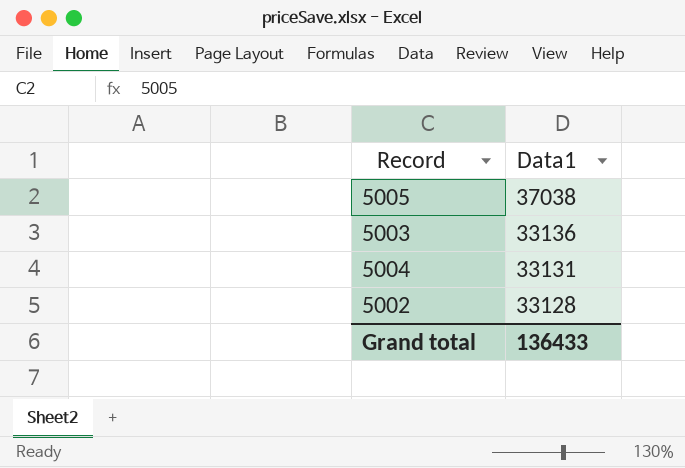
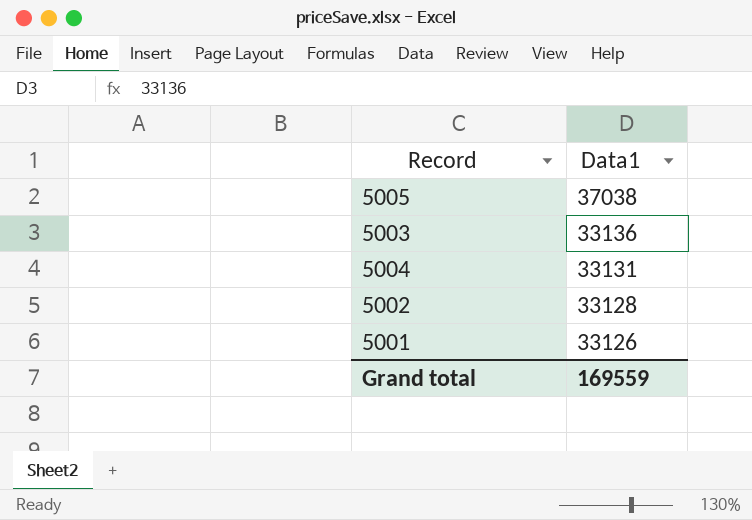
row 5001: none -> 33126
Grand total | Data1: 136433 -> 169559

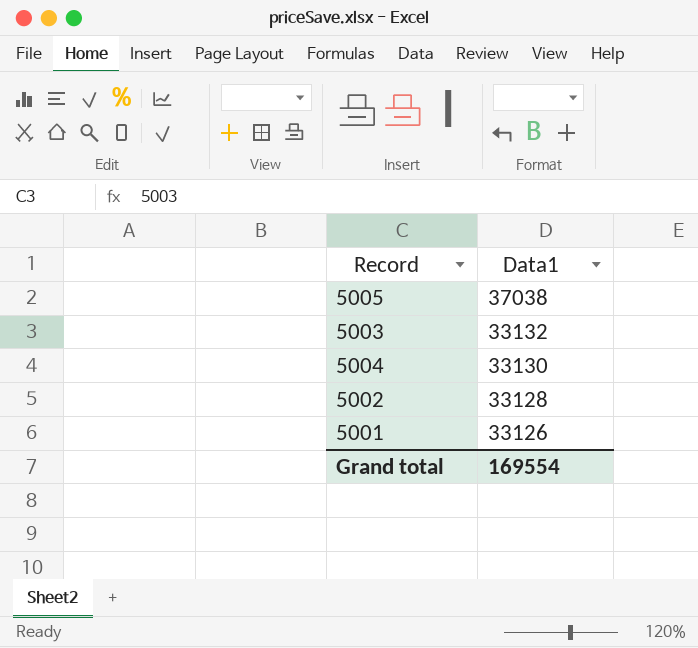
5003 | Data1: 33136 -> 33132
5004 | Data1: 33131 -> 33130
Grand total | Data1: 169559 -> 169554

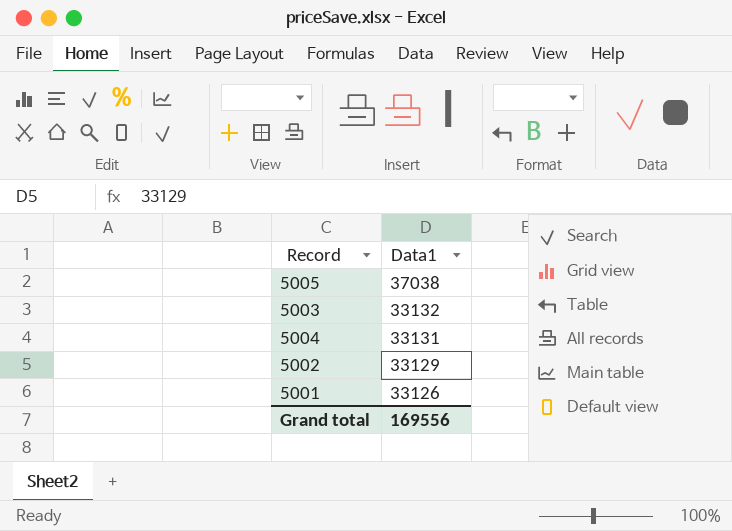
5004 | Data1: 33130 -> 33131
5002 | Data1: 33128 -> 33129
Grand total | Data1: 169554 -> 169556

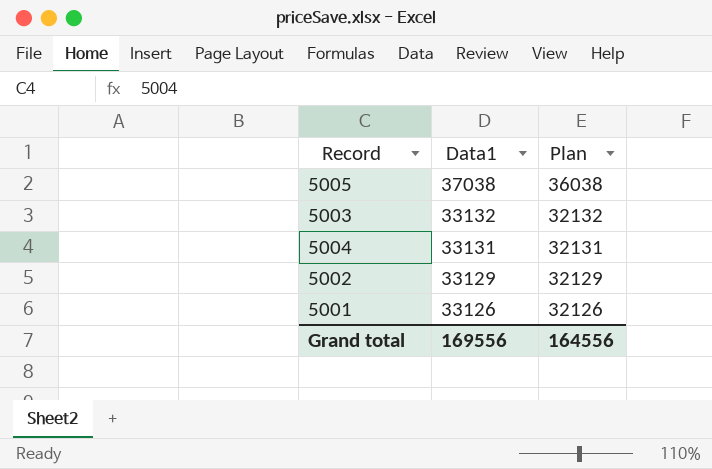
column Plan | formula: none -> [Data1] - 1000

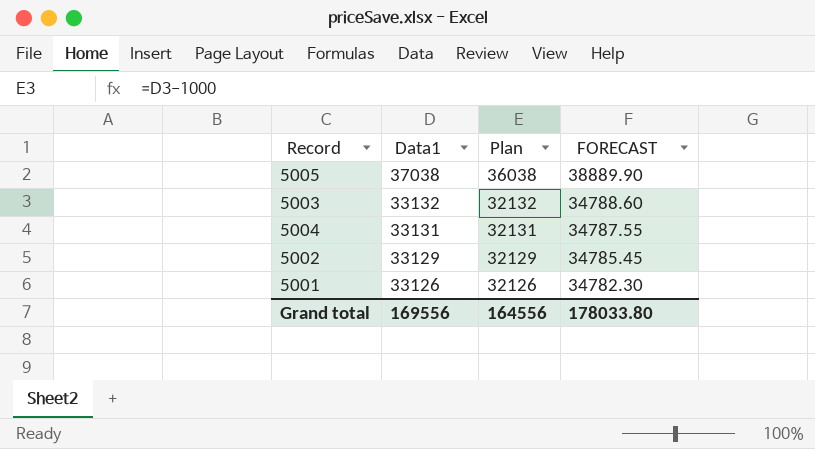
column FORECAST | formula: none -> [Data1] * 1.05

